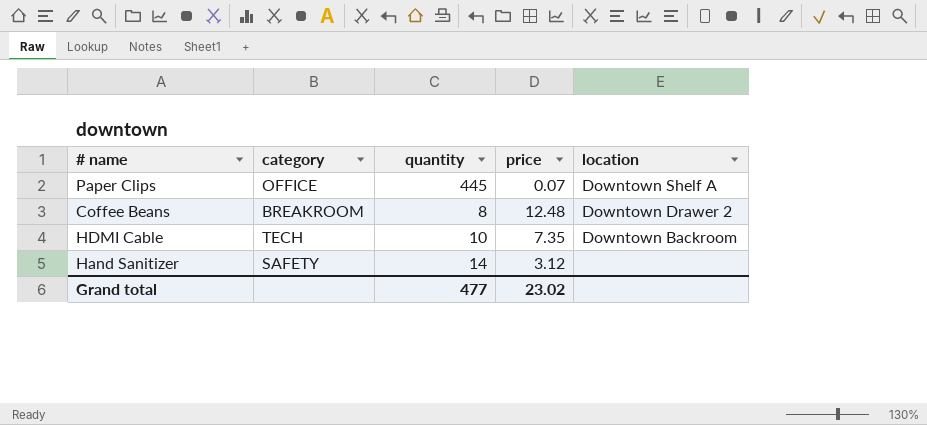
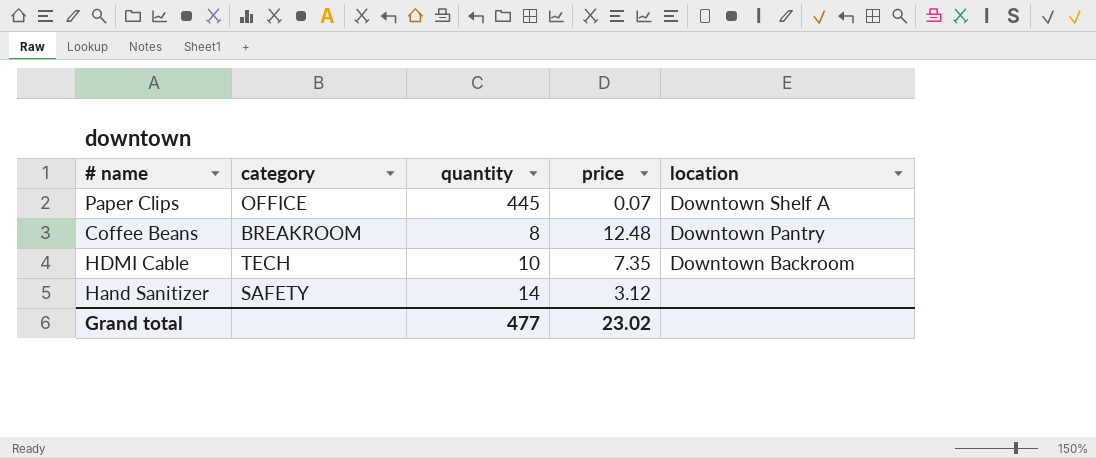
Coffee Beans | location: Downtown Drawer 2 -> Downtown Pantry

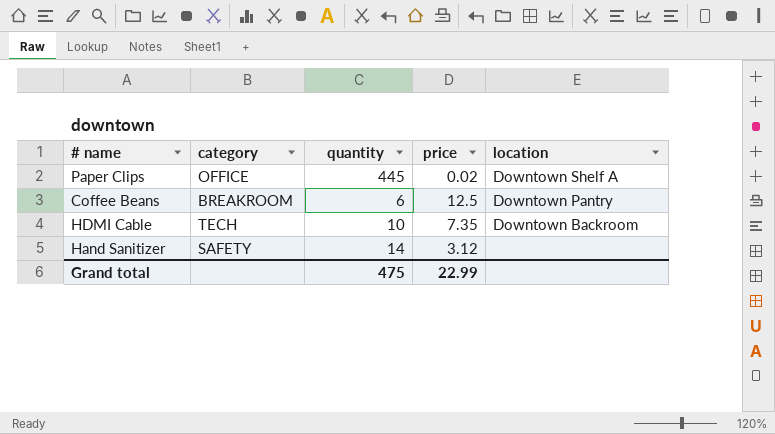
Paper Clips | price: 0.07 -> 0.02
Coffee Beans | quantity: 8 -> 6
Coffee Beans | price: 12.48 -> 12.5
Grand total | quantity: 477 -> 475
Grand total | price: 23.02 -> 22.99

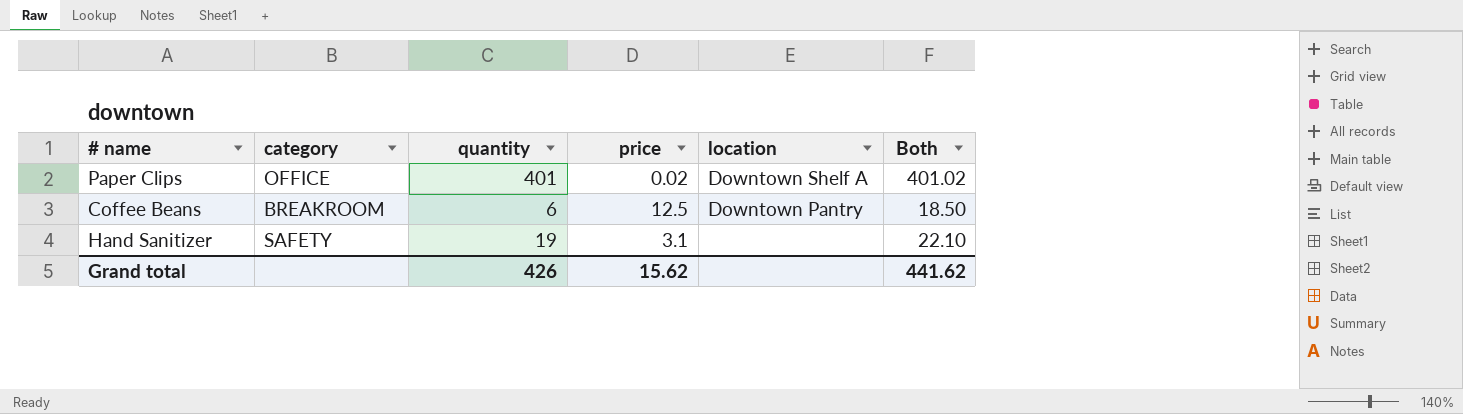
column Both | formula: none -> [quantity] + [price]
row HDMI Cable: TECH | 10 | 7.35 | Downtown Backroom -> none
Paper Clips | quantity: 445 -> 401
Hand Sanitizer | quantity: 14 -> 19
Hand Sanitizer | price: 3.12 -> 3.1
Grand total | quantity: 475 -> 426
Grand total | price: 22.99 -> 15.62

